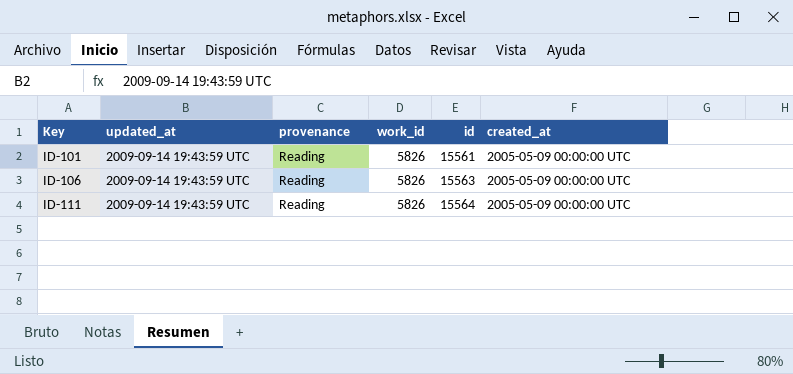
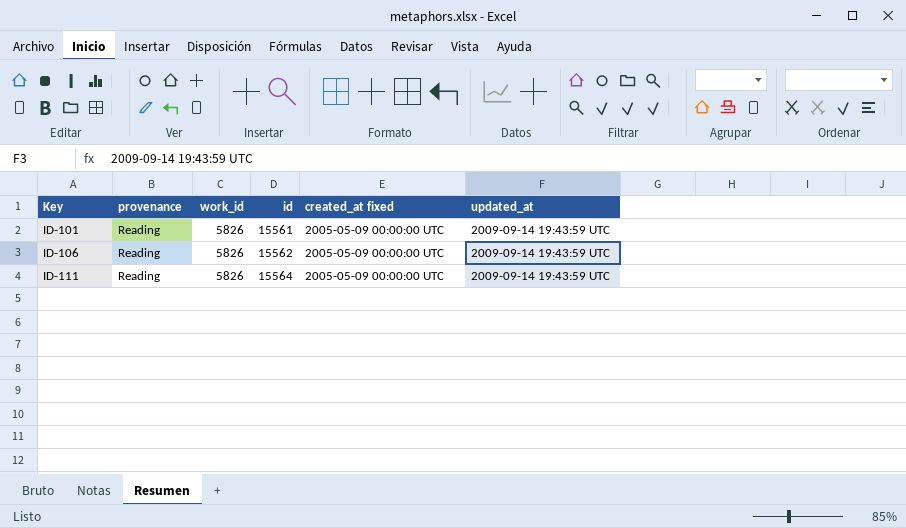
column name: created_at -> created_at fixed
column updated_at | position: 2 -> 6
ID-106 | id: 15563 -> 15562

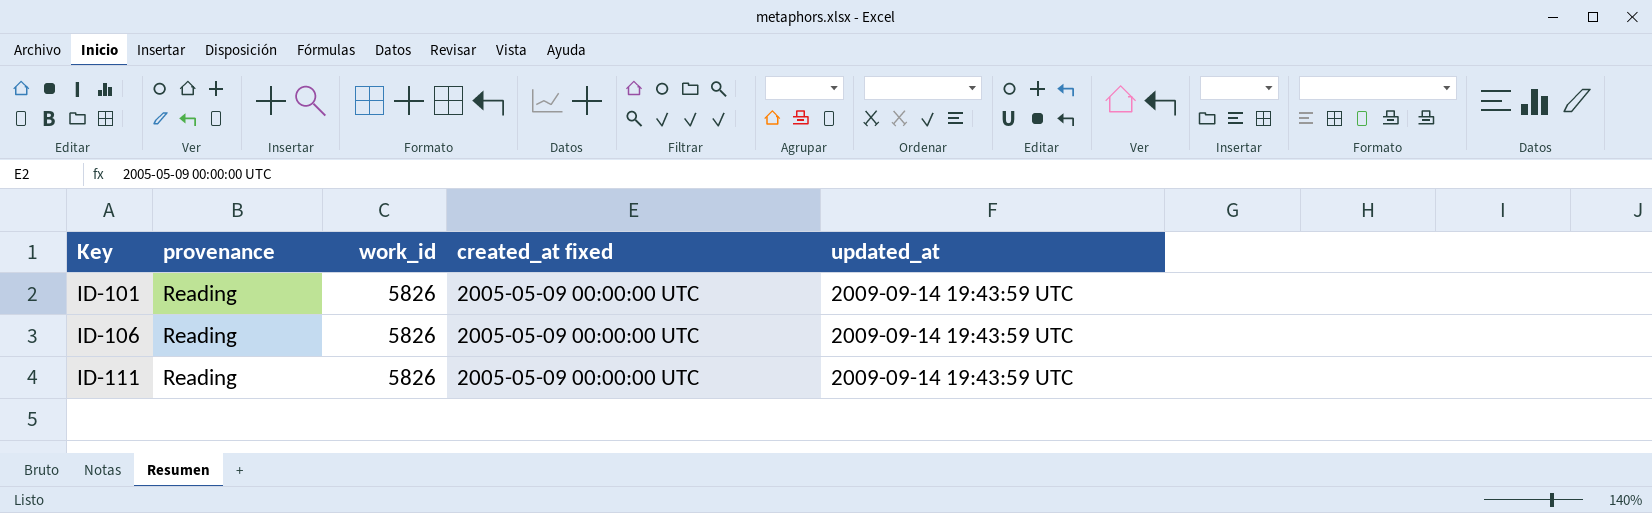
column id | position: 4 -> none

